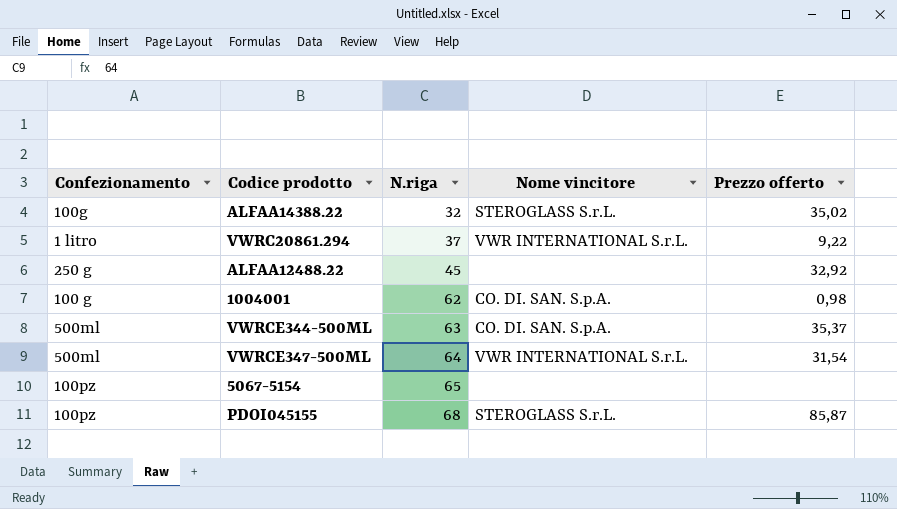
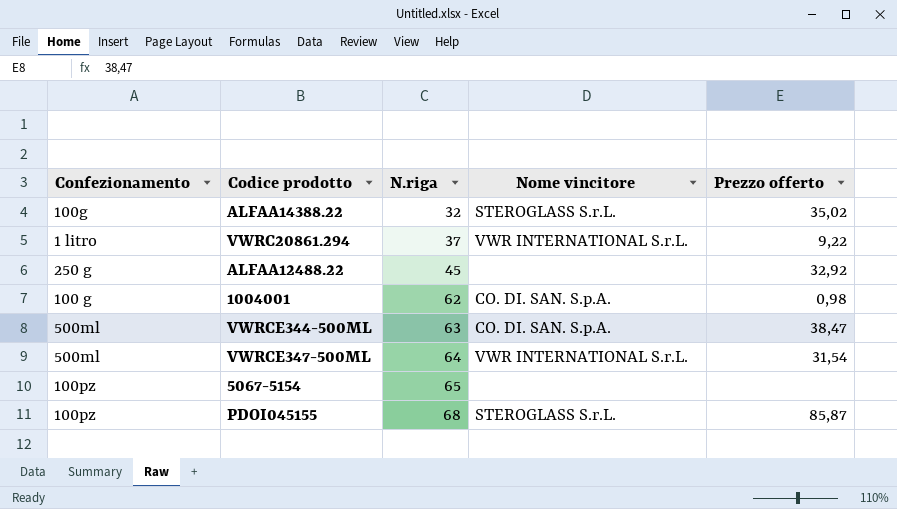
VWRCE344-500ML | Prezzo offerto: 35,37 -> 38,47

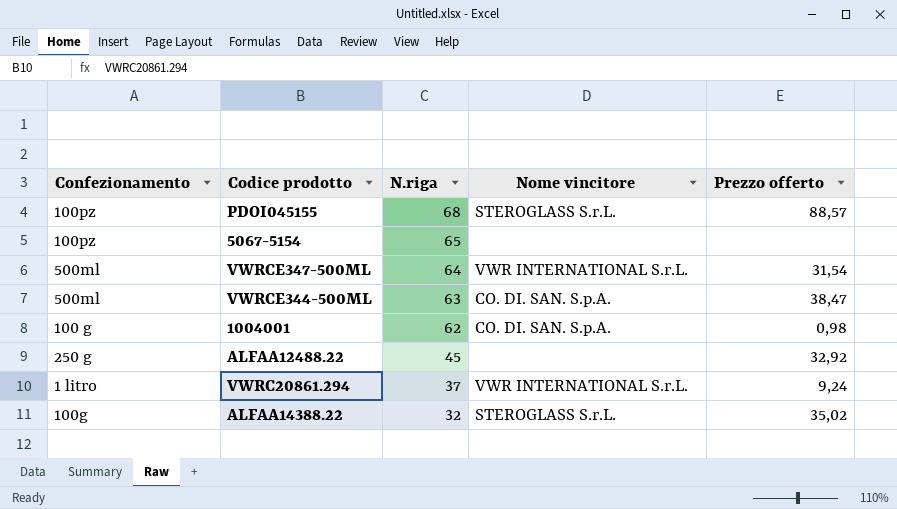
row order: N.riga ascending -> N.riga descending
PDOI045155 | Prezzo offerto: 85,87 -> 88,57
VWRC20861.294 | Prezzo offerto: 9,22 -> 9,24

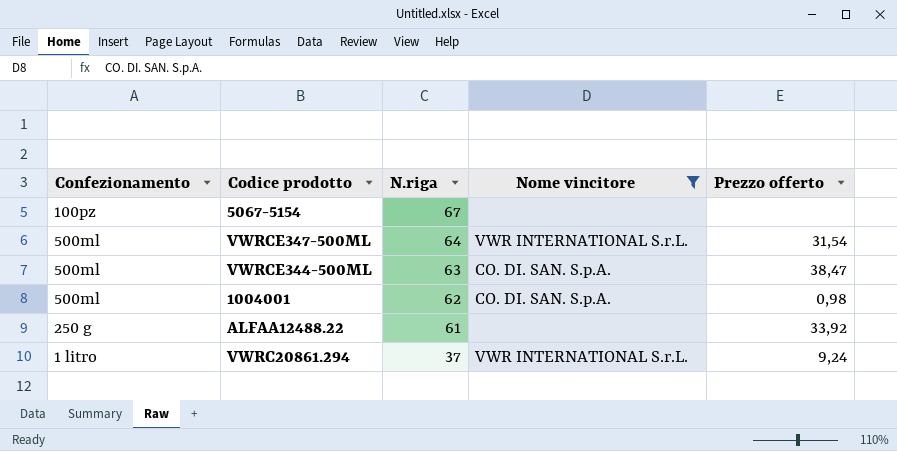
filter: none -> Nome vincitore != STEROGLASS S.r.L.
5067-5154 | N.riga: 65 -> 67
1004001 | Confezionamento: 100 g -> 500ml
ALFAA12488.22 | N.riga: 45 -> 61
ALFAA12488.22 | Prezzo offerto: 32,92 -> 33,92

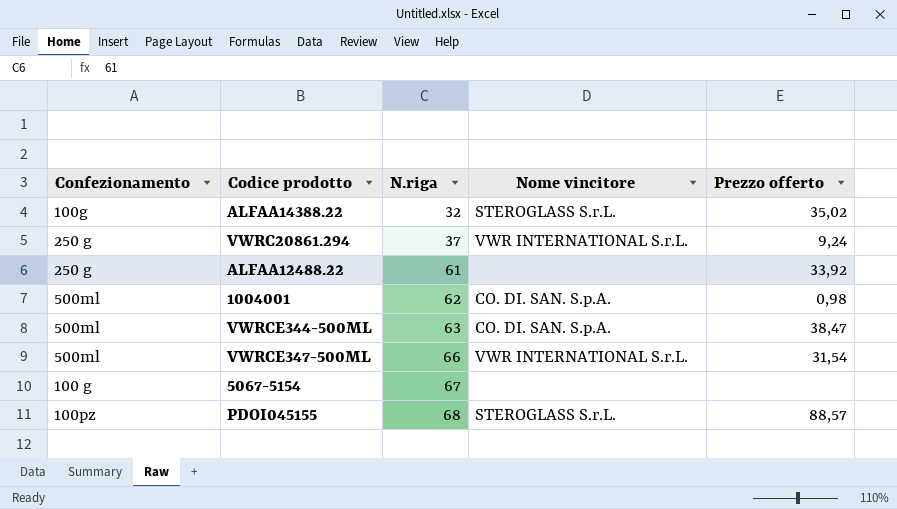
filter: Nome vincitore != STEROGLASS S.r.L. -> none
row order: N.riga descending -> N.riga ascending
VWRC20861.294 | Confezionamento: 1 litro -> 250 g
VWRCE347-500ML | N.riga: 64 -> 66
5067-5154 | Confezionamento: 100pz -> 100 g

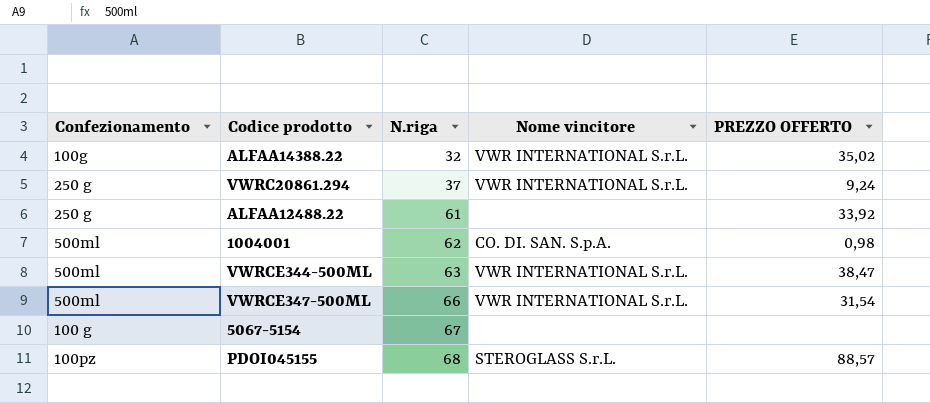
column name: Prezzo offerto -> PREZZO OFFERTO
ALFAA14388.22 | Nome vincitore: STEROGLASS S.r.L. -> VWR INTERNATIONAL S.r.L.
VWRCE344-500ML | Nome vincitore: CO. DI. SAN. S.p.A. -> VWR INTERNATIONAL S.r.L.

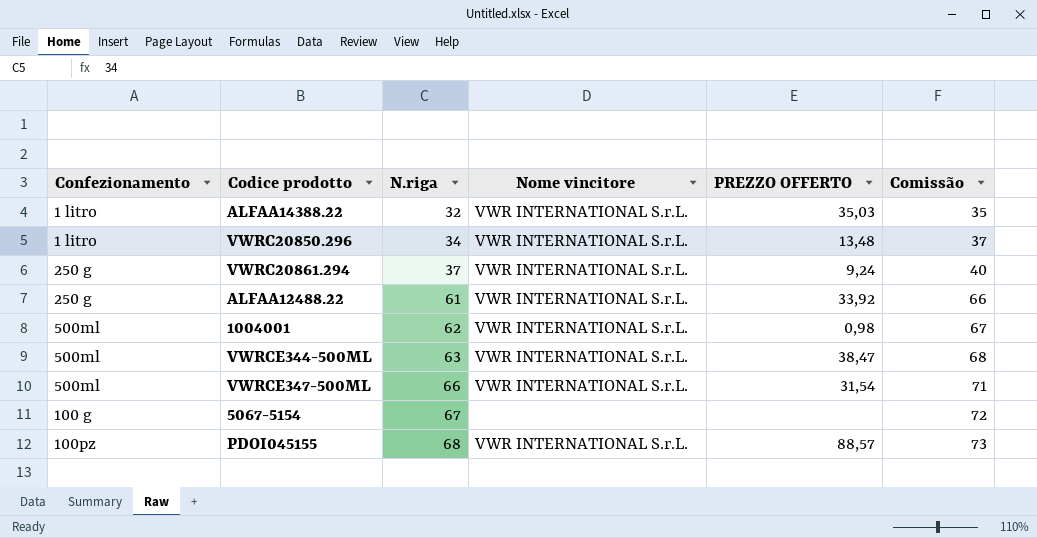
column Comissão | formula: none -> [N.riga] * 1,08
ALFAA14388.22 | Confezionamento: 100g -> 1 litro
ALFAA14388.22 | PREZZO OFFERTO: 35,02 -> 35,03
row VWRC20850.296: none -> 1 litro | 34 | VWR INTERNATIONAL S.r.L. | 13,48 | 37
ALFAA12488.22 | Nome vincitore: none -> VWR INTERNATIONAL S.r.L.
1004001 | Nome vincitore: CO. DI. SAN. S.p.A. -> VWR INTERNATIONAL S.r.L.
PDOI045155 | Nome vincitore: STEROGLASS S.r.L. -> VWR INTERNATIONAL S.r.L.

